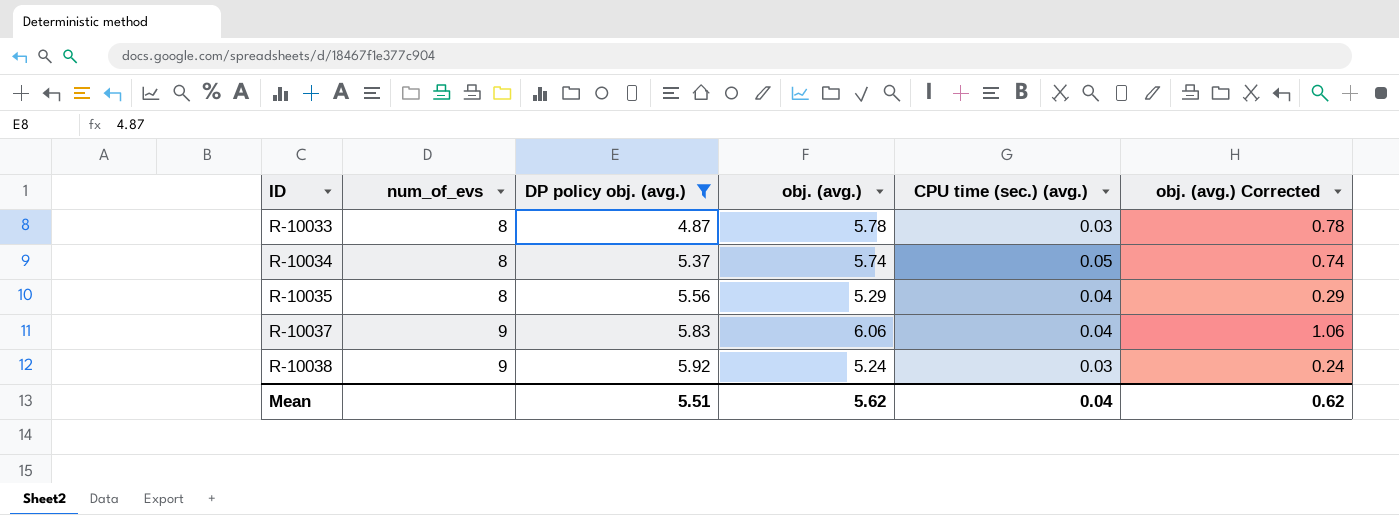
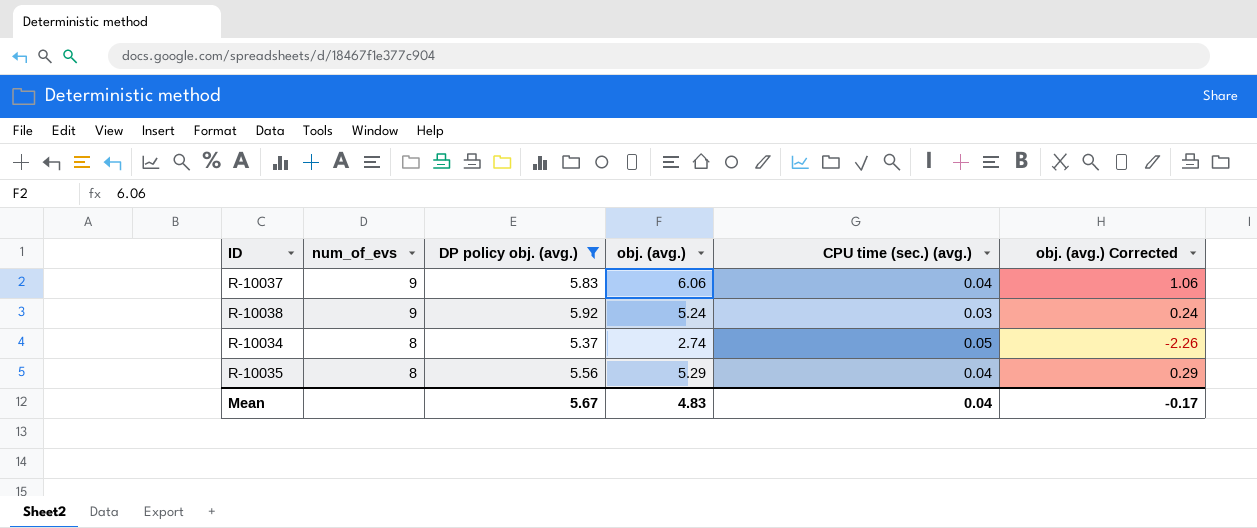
row order: ID ascending -> num_of_evs descending
row R-10033: 8 | 4.87 | 5.78 | 0.03 | 0.78 -> none
R-10034 | obj. (avg.): 5.74 -> 2.74
R-10034 | obj. (avg.) Corrected: 0.74 -> -2.26
Mean | DP policy obj. (avg.): 5.51 -> 5.67
Mean | obj. (avg.): 5.62 -> 4.83
Mean | obj. (avg.) Corrected: 0.62 -> -0.17

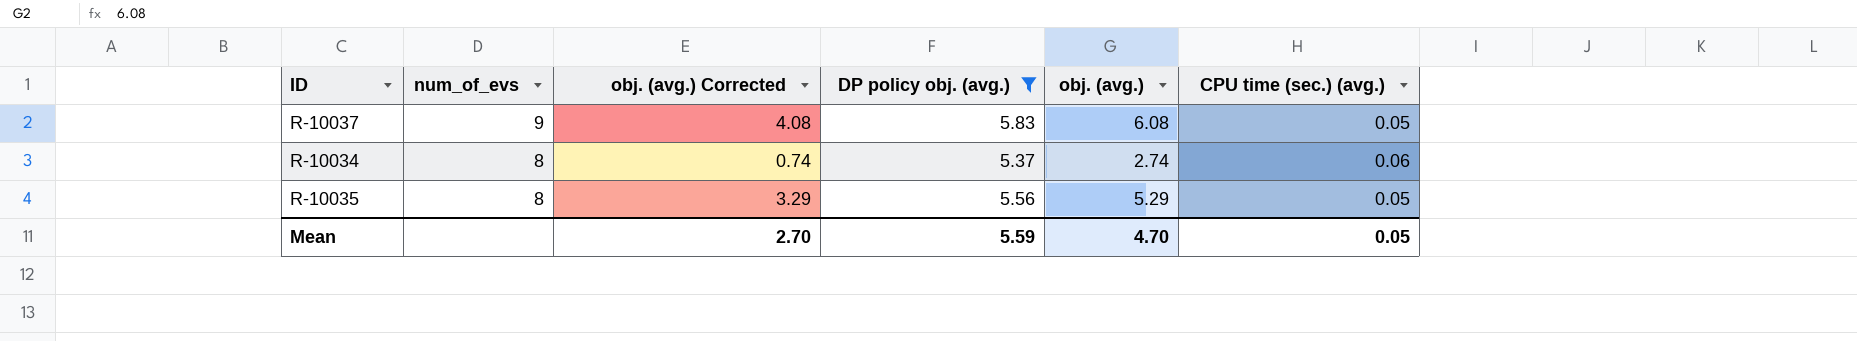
column obj. (avg.) Corrected | formula: [obj. (avg.)] - 5 -> [obj. (avg.)] - 2
column obj. (avg.) Corrected | position: 6 -> 3
row R-10038: 9 | 5.92 | 5.24 | 0.03 | 0.24 -> none
R-10037 | obj. (avg.): 6.06 -> 6.08
R-10037 | CPU time (sec.) (avg.): 0.04 -> 0.05
R-10034 | CPU time (sec.) (avg.): 0.05 -> 0.06
R-10035 | CPU time (sec.) (avg.): 0.04 -> 0.05
Mean | obj. (avg.) Corrected: -0.17 -> 2.70
Mean | DP policy obj. (avg.): 5.67 -> 5.59
Mean | obj. (avg.): 4.83 -> 4.70
Mean | CPU time (sec.) (avg.): 0.04 -> 0.05

